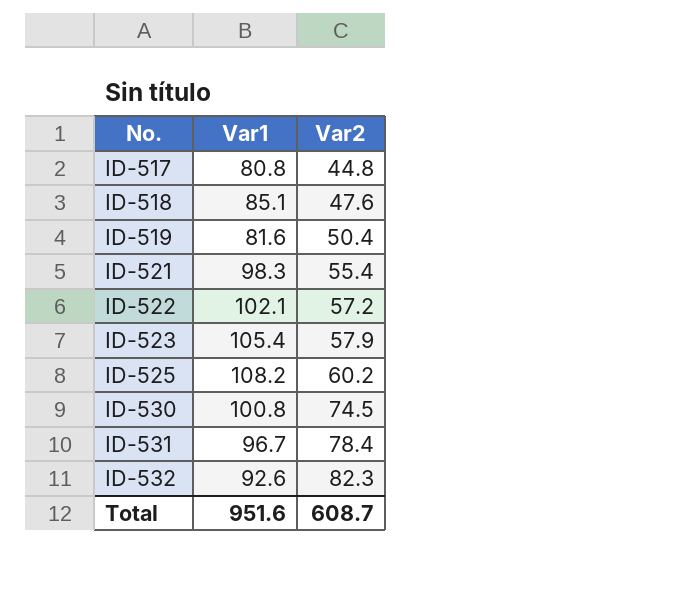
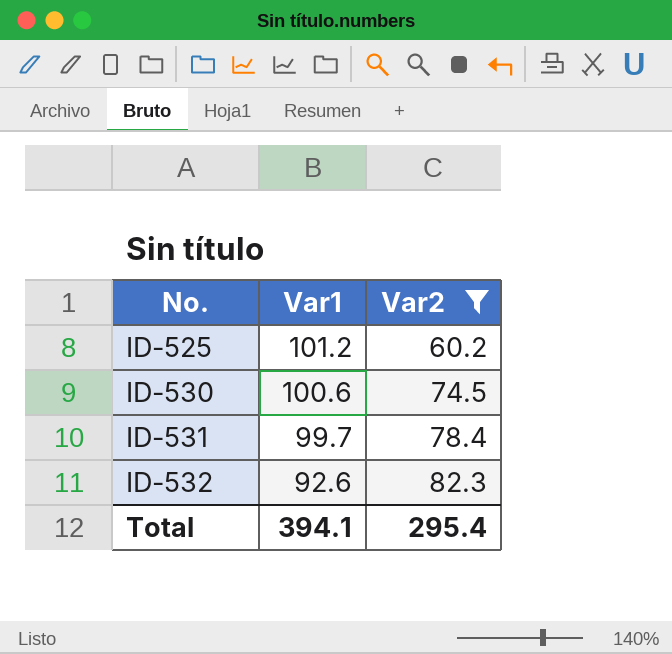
filter: none -> Var2 >= 60.2
ID-525 | Var1: 108.2 -> 101.2
ID-530 | Var1: 100.8 -> 100.6
ID-531 | Var1: 96.7 -> 99.7
Total | Var1: 951.6 -> 394.1
Total | Var2: 608.7 -> 295.4

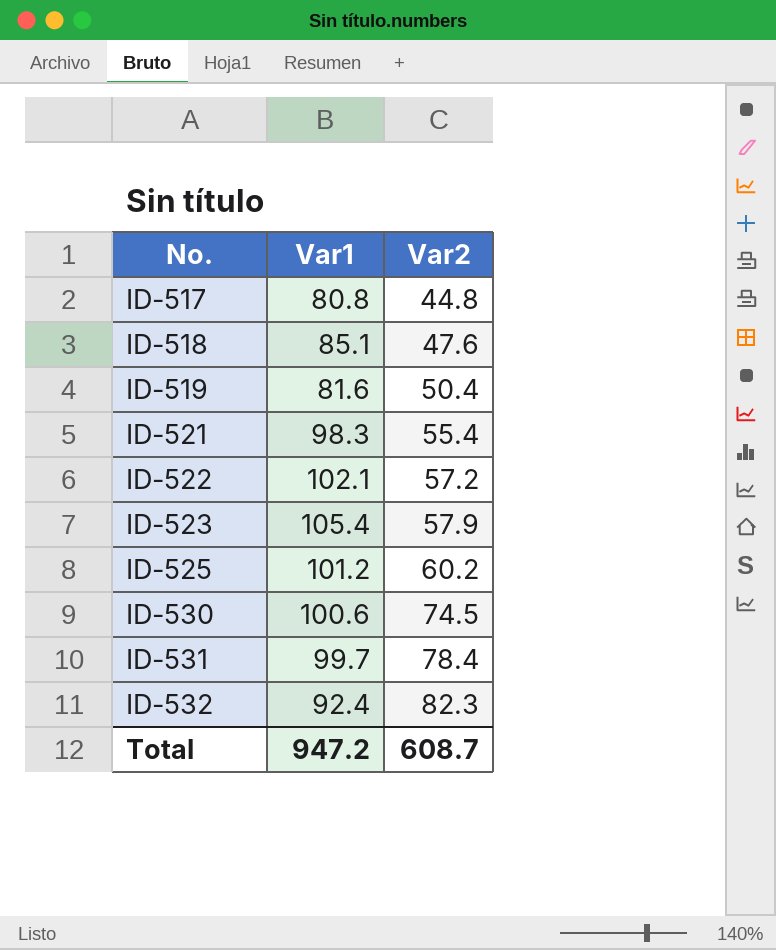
filter: Var2 >= 60.2 -> none
ID-532 | Var1: 92.6 -> 92.4
Total | Var1: 394.1 -> 947.2
Total | Var2: 295.4 -> 608.7

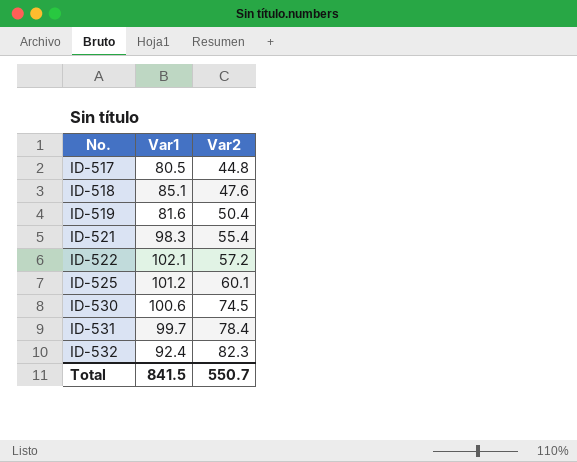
row ID-523: 105.4 | 57.9 -> none
ID-517 | Var1: 80.8 -> 80.5
ID-525 | Var2: 60.2 -> 60.1
Total | Var1: 947.2 -> 841.5
Total | Var2: 608.7 -> 550.7

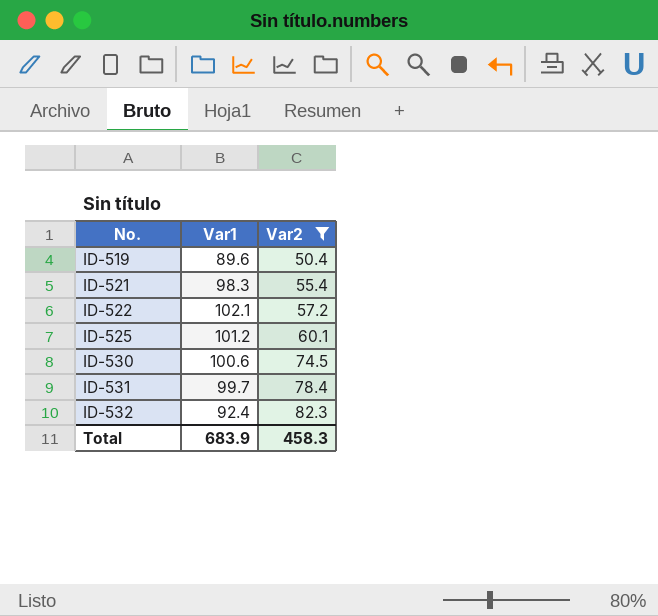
filter: none -> Var2 >= 50.4
ID-519 | Var1: 81.6 -> 89.6
Total | Var1: 841.5 -> 683.9
Total | Var2: 550.7 -> 458.3

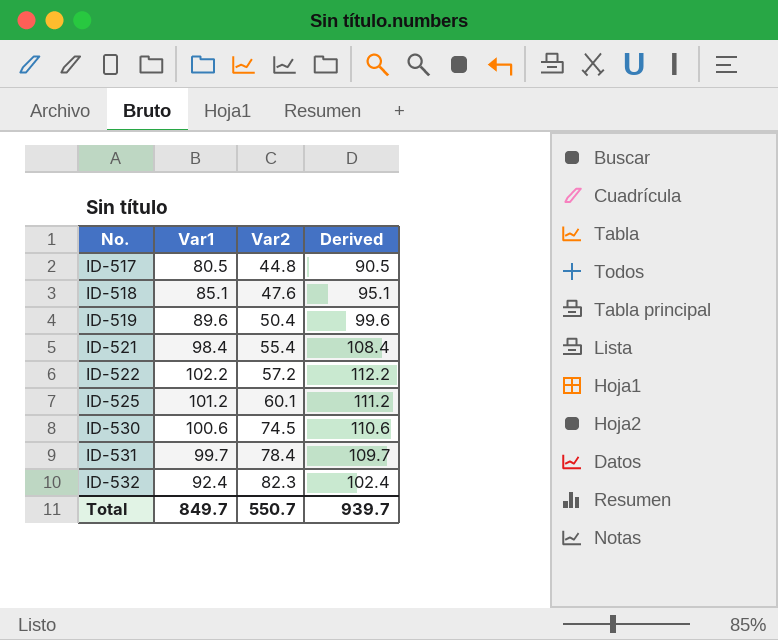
filter: Var2 >= 50.4 -> none
column Derived | formula: none -> [Var1] + 10
ID-521 | Var1: 98.3 -> 98.4
ID-522 | Var1: 102.1 -> 102.2
Total | Var1: 683.9 -> 849.7
Total | Var2: 458.3 -> 550.7

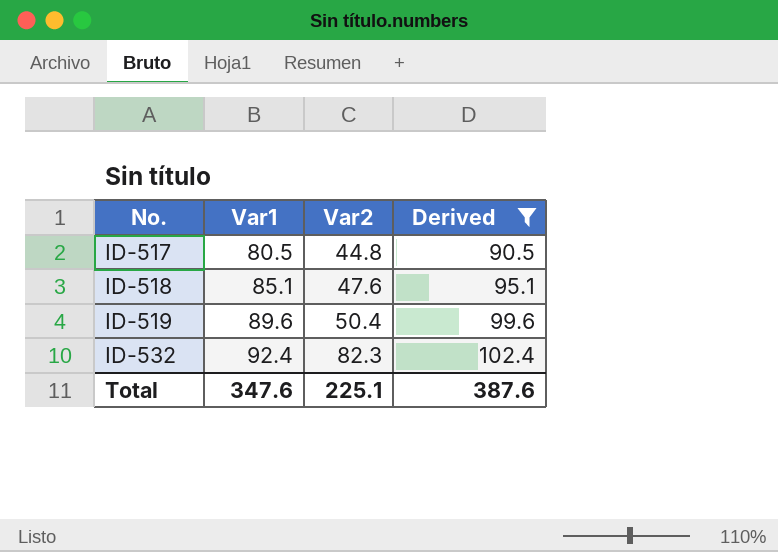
filter: none -> Derived <= 102.4
Total | Var1: 849.7 -> 347.6
Total | Var2: 550.7 -> 225.1
Total | Derived: 939.7 -> 387.6

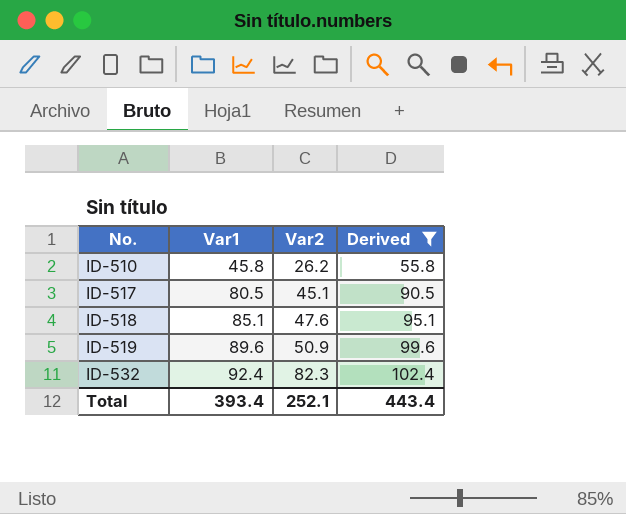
row ID-510: none -> 45.8 | 26.2 | 55.8
ID-517 | Var2: 44.8 -> 45.1
ID-519 | Var2: 50.4 -> 50.9
Total | Var1: 347.6 -> 393.4
Total | Var2: 225.1 -> 252.1
Total | Derived: 387.6 -> 443.4

